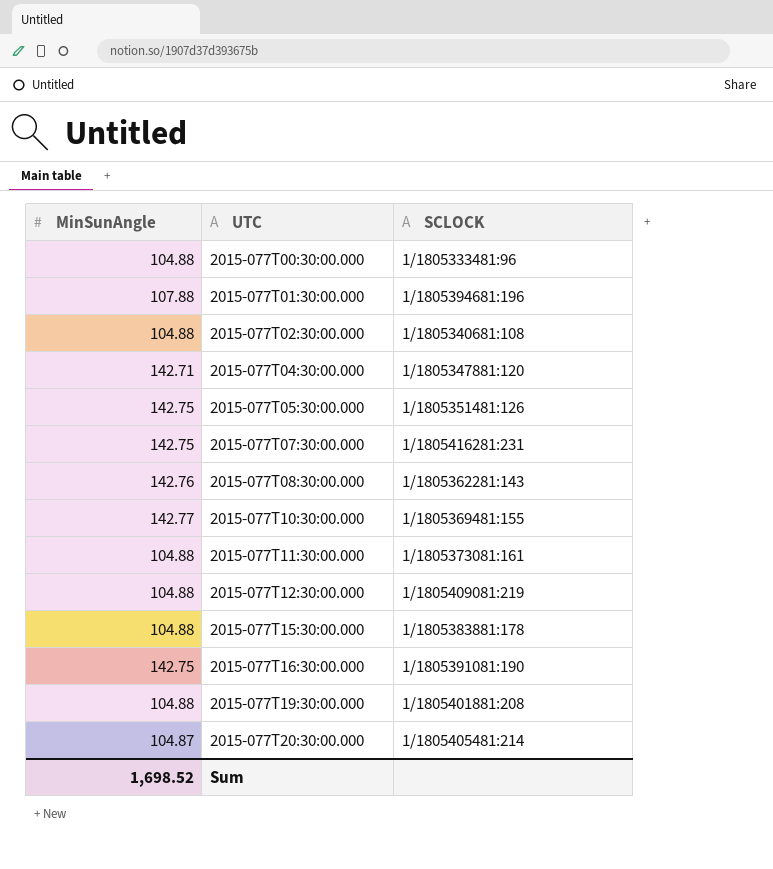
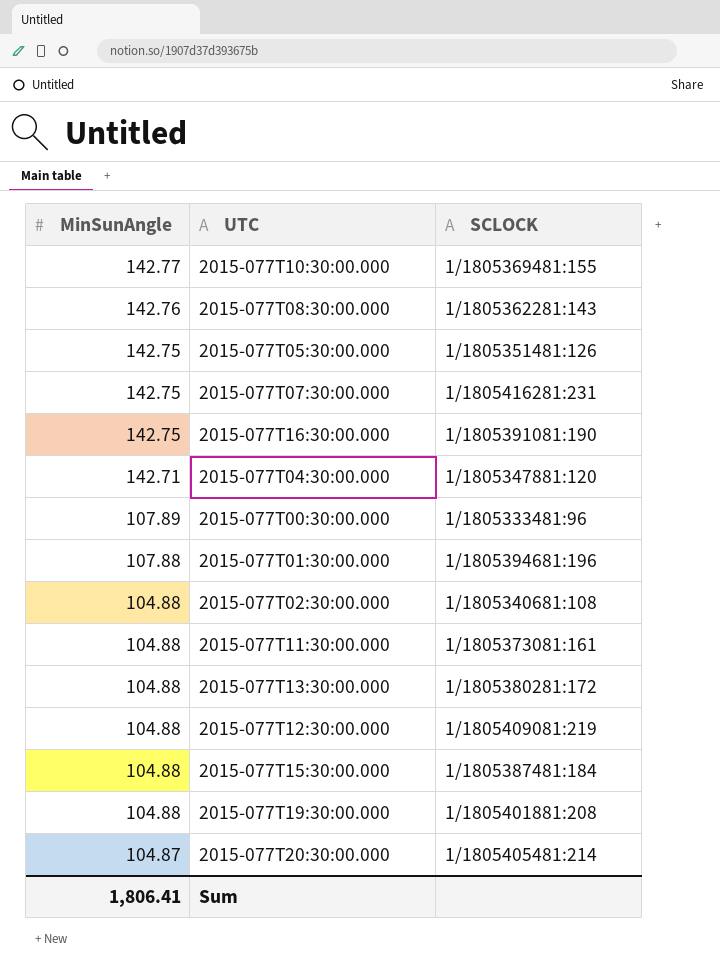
row order: UTC ascending -> MinSunAngle descending
2015-077T00:30:00.000 | MinSunAngle: 104.88 -> 107.89
row 2015-077T13:30:00.000: none -> 104.88 | 1/1805380281:172
2015-077T15:30:00.000 | SCLOCK: 1/1805383881:178 -> 1/1805387481:184
Sum | MinSunAngle: 1,698.52 -> 1,806.41

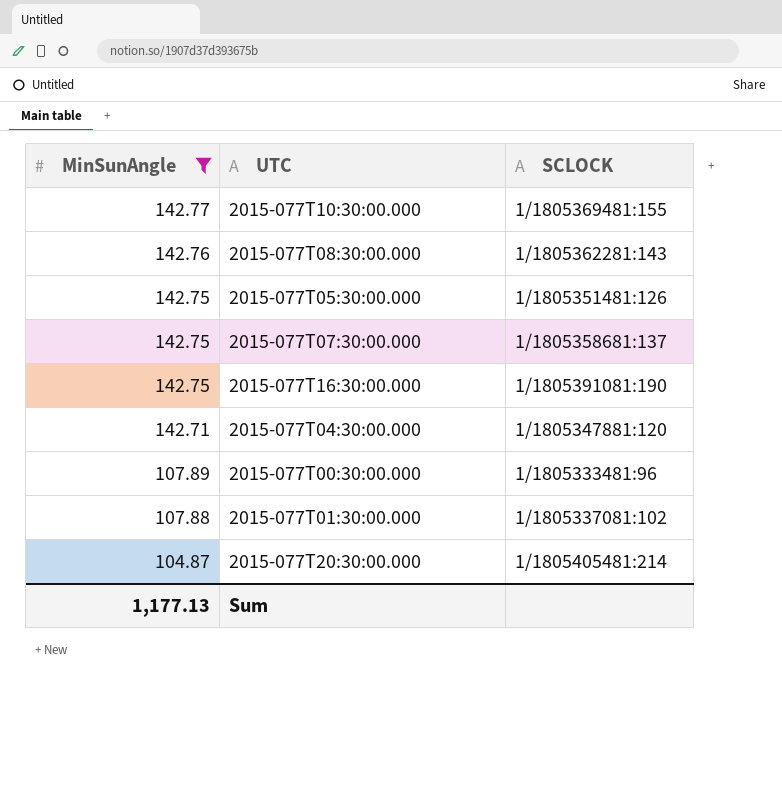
filter: none -> MinSunAngle != 104.88
2015-077T07:30:00.000 | SCLOCK: 1/1805416281:231 -> 1/1805358681:137
2015-077T01:30:00.000 | SCLOCK: 1/1805394681:196 -> 1/1805337081:102
Sum | MinSunAngle: 1,806.41 -> 1,177.13

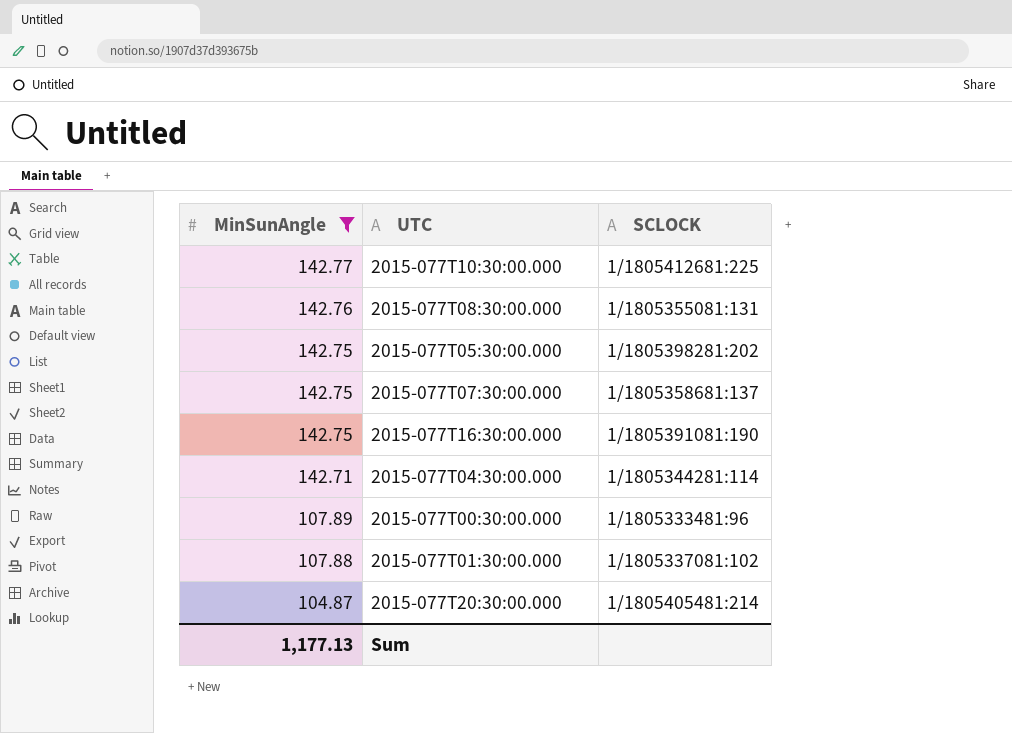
2015-077T10:30:00.000 | SCLOCK: 1/1805369481:155 -> 1/1805412681:225
2015-077T08:30:00.000 | SCLOCK: 1/1805362281:143 -> 1/1805355081:131
2015-077T05:30:00.000 | SCLOCK: 1/1805351481:126 -> 1/1805398281:202
2015-077T04:30:00.000 | SCLOCK: 1/1805347881:120 -> 1/1805344281:114

